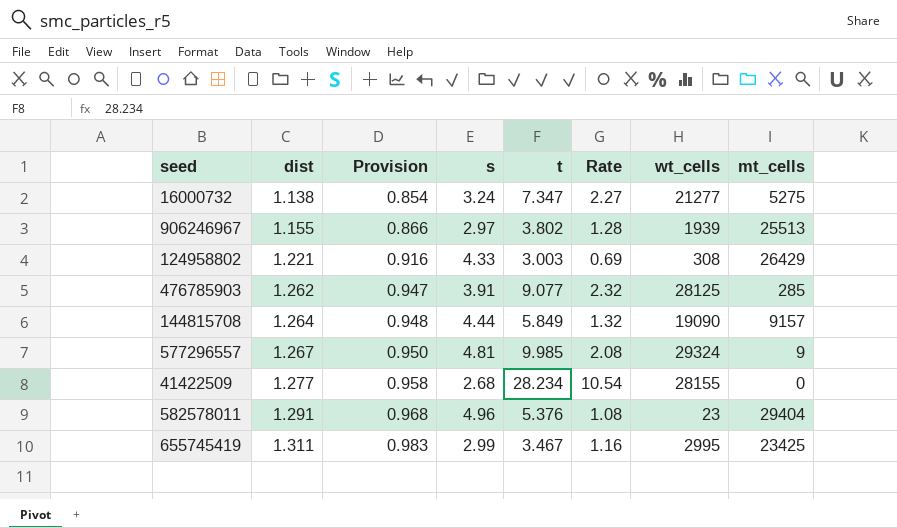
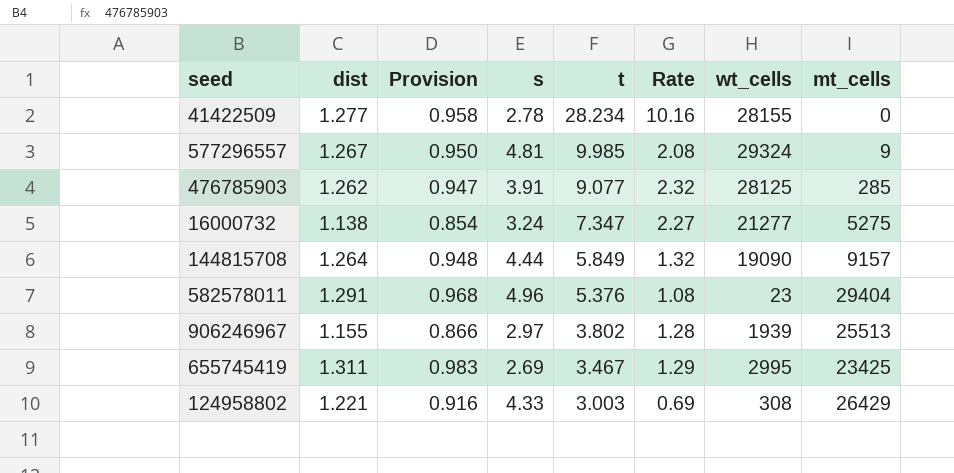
row order: dist ascending -> t descending
41422509 | s: 2.68 -> 2.78
41422509 | Rate: 10.54 -> 10.16
655745419 | s: 2.99 -> 2.69
655745419 | Rate: 1.16 -> 1.29

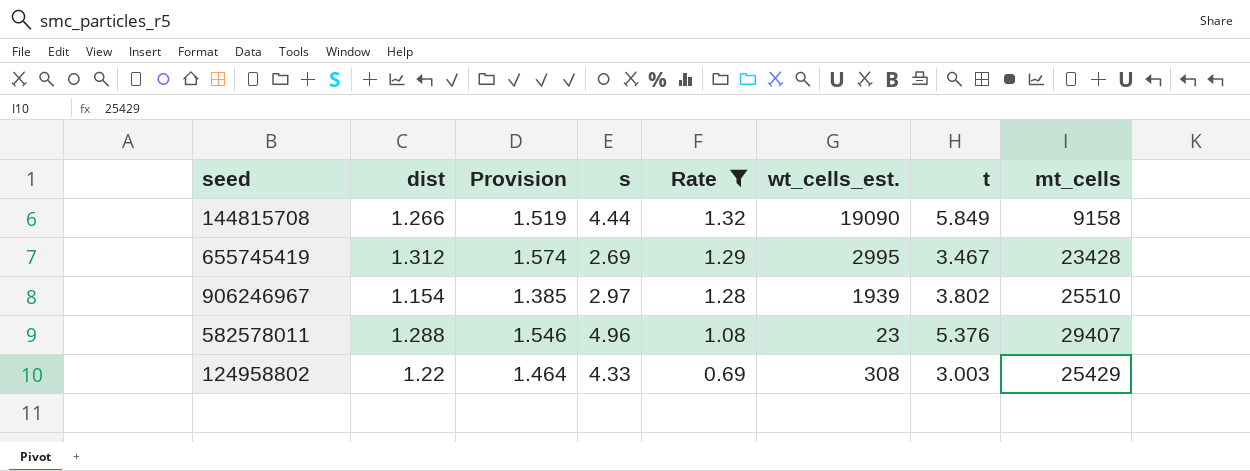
filter: none -> Rate <= 1.32
row order: t descending -> Rate descending
column Provision | formula: [dist] * 0.75 -> [dist] * 1.2
column name: wt_cells -> wt_cells_est.
column t | position: 5 -> 7
144815708 | dist: 1.264 -> 1.266
144815708 | mt_cells: 9157 -> 9158
655745419 | dist: 1.311 -> 1.312
655745419 | mt_cells: 23425 -> 23428
906246967 | dist: 1.155 -> 1.154
906246967 | mt_cells: 25513 -> 25510
582578011 | dist: 1.291 -> 1.288
582578011 | mt_cells: 29404 -> 29407
124958802 | dist: 1.221 -> 1.22
124958802 | mt_cells: 26429 -> 25429

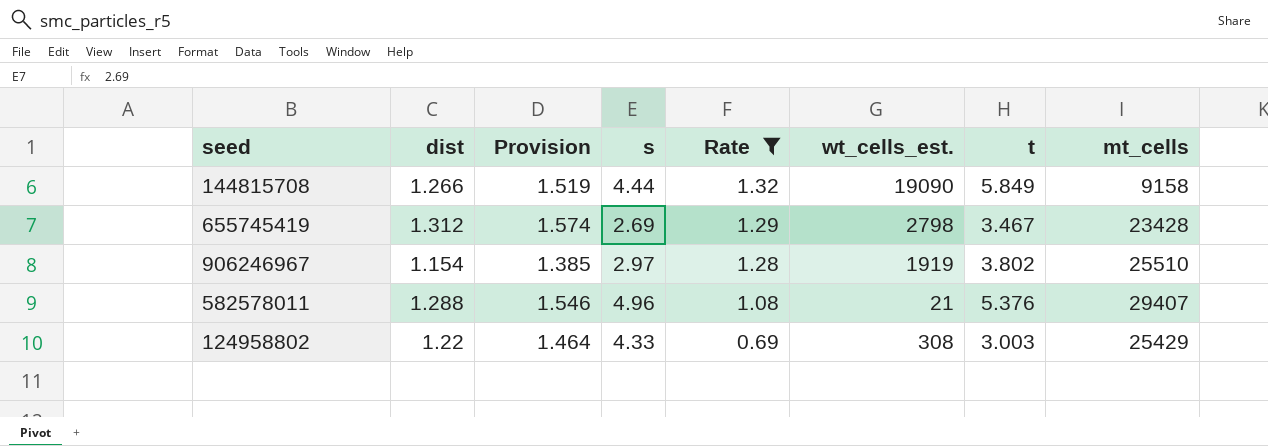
655745419 | wt_cells_est.: 2995 -> 2798
906246967 | wt_cells_est.: 1939 -> 1919
582578011 | wt_cells_est.: 23 -> 21

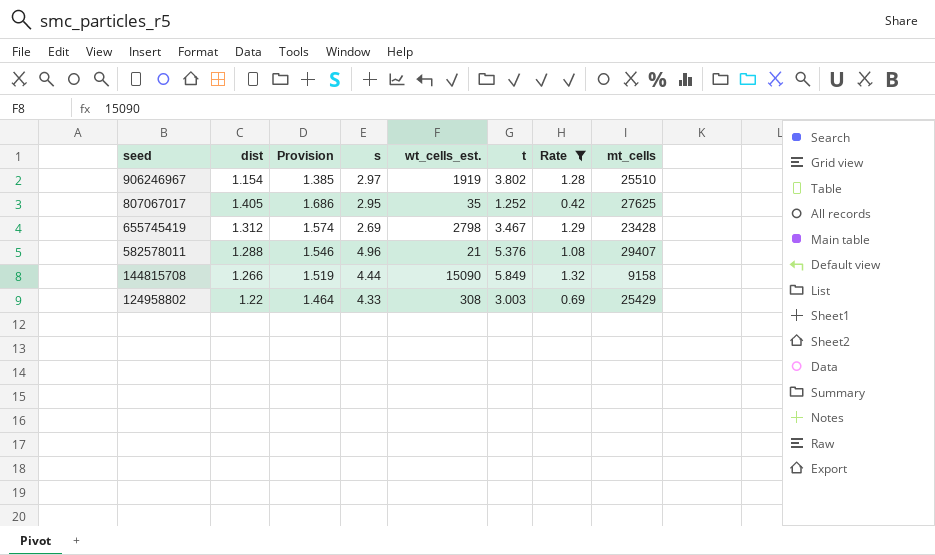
row order: Rate descending -> seed descending
column Rate | position: 5 -> 7
row 807067017: none -> 1.405 | 1.686 | 2.95 | 35 | 1.252 | 0.42 | 27625
144815708 | wt_cells_est.: 19090 -> 15090

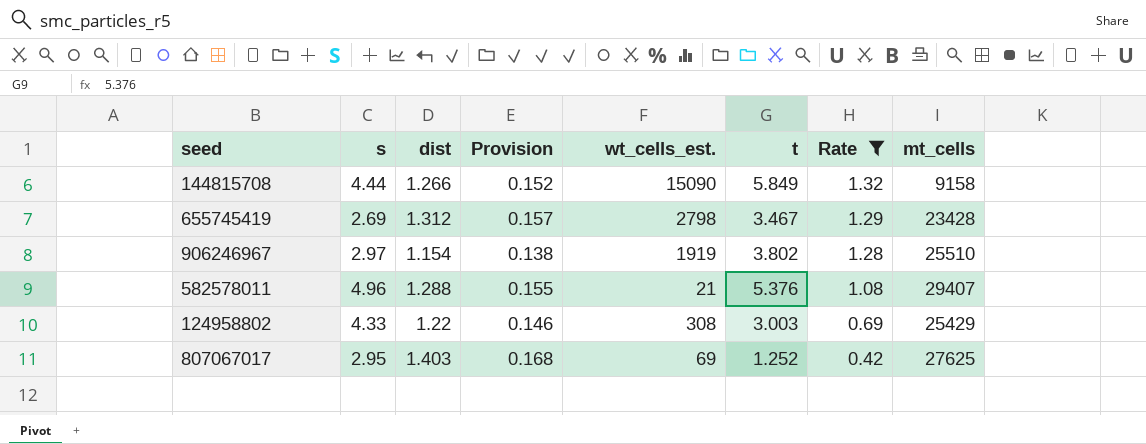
row order: seed descending -> Rate descending
column s | position: 4 -> 2
column Provision | formula: [dist] * 1.2 -> [dist] * 0.12
807067017 | dist: 1.405 -> 1.403
807067017 | wt_cells_est.: 35 -> 69

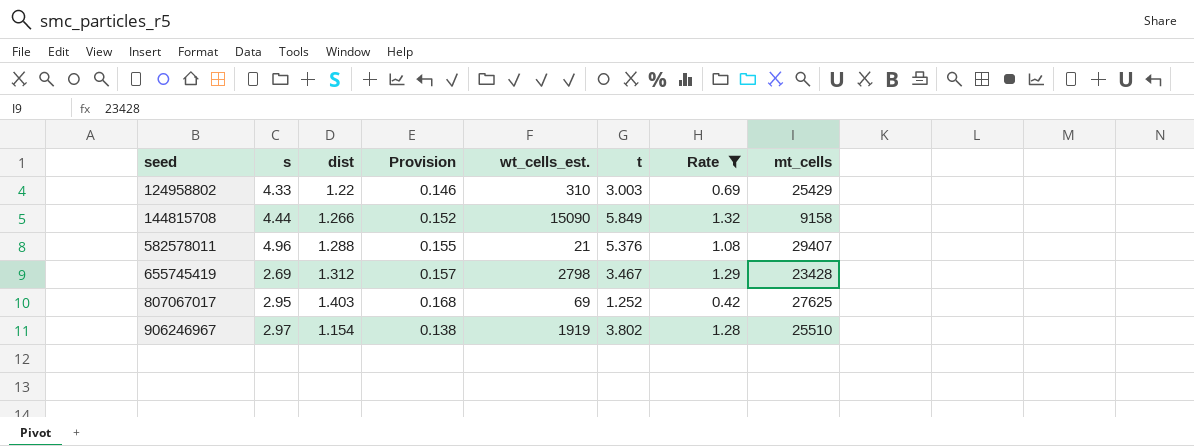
row order: Rate descending -> seed ascending
124958802 | wt_cells_est.: 308 -> 310

